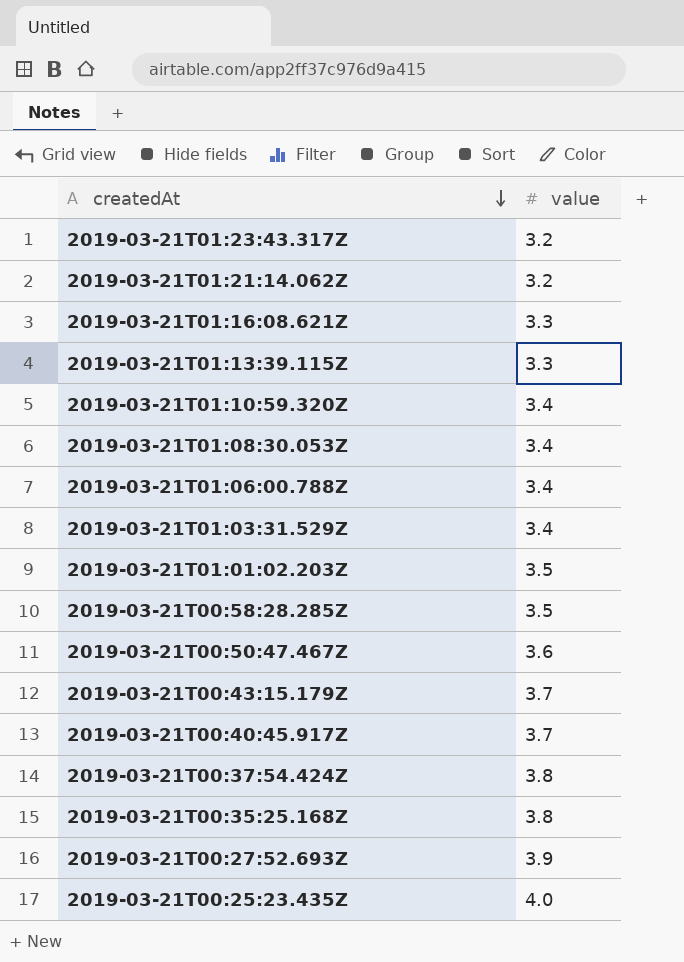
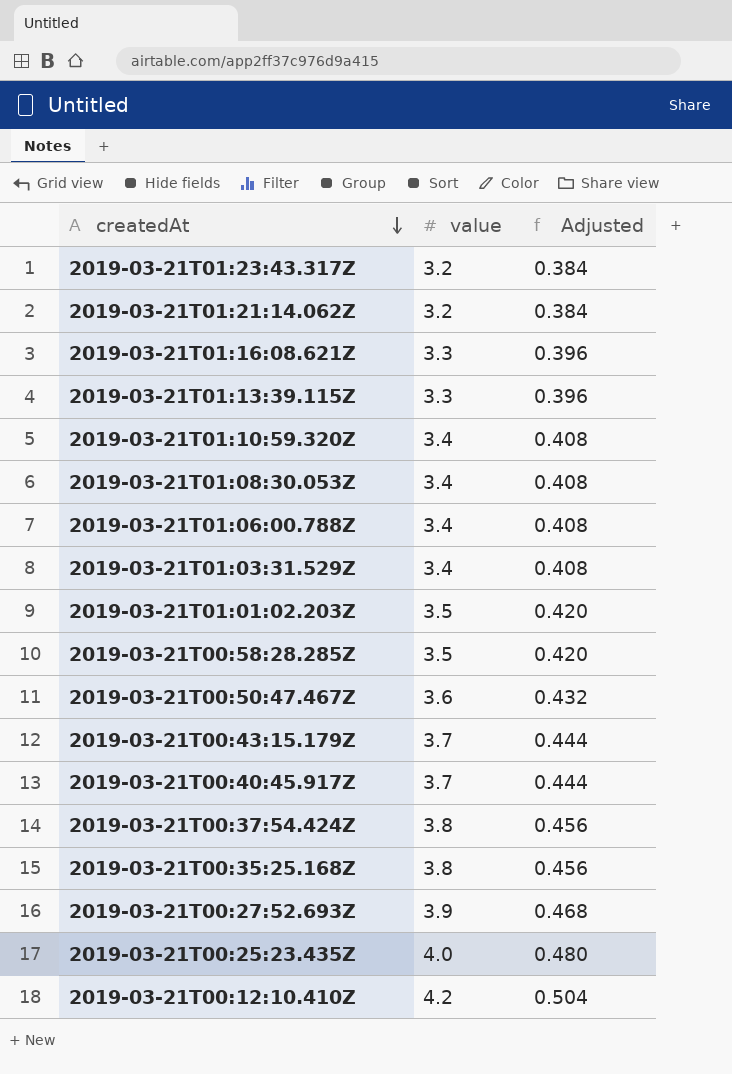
column Adjusted | formula: none -> [value] * 0.12
row 2019-03-21T00:12:10.410Z: none -> 4.2 | 0.504

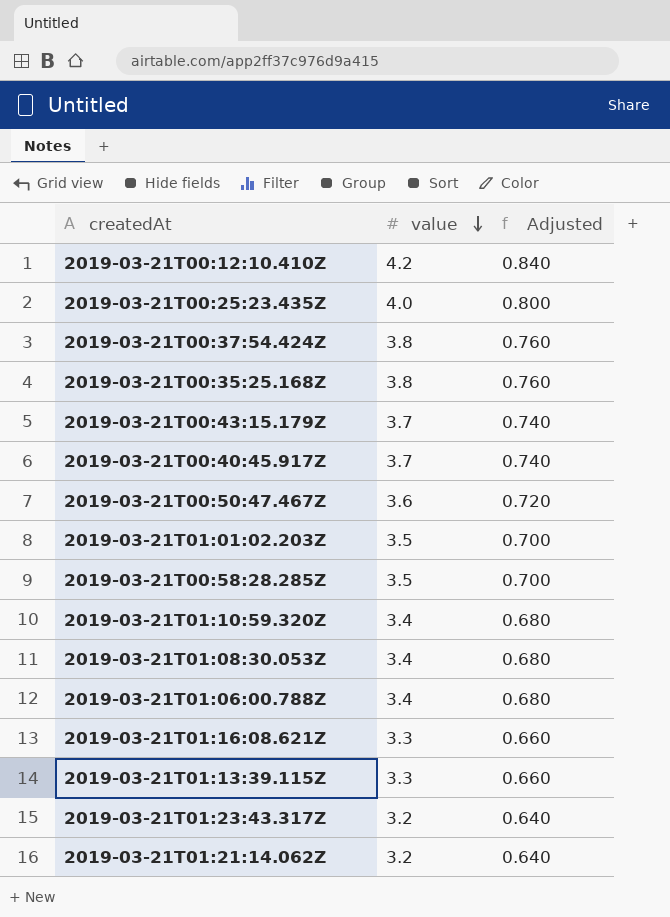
row order: createdAt descending -> value descending
column Adjusted | formula: [value] * 0.12 -> [value] * 0.2
row 2019-03-21T01:03:31.529Z: 3.4 | 0.408 -> none
row 2019-03-21T00:27:52.693Z: 3.9 | 0.468 -> none

